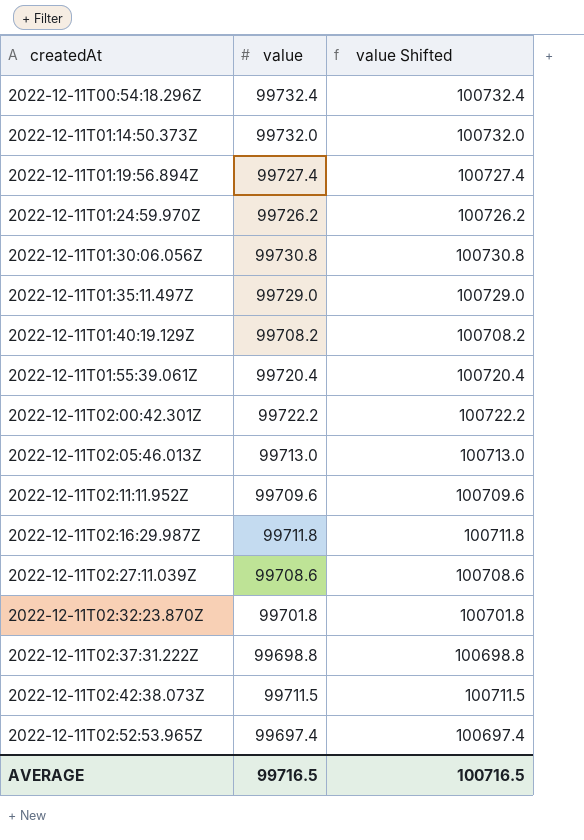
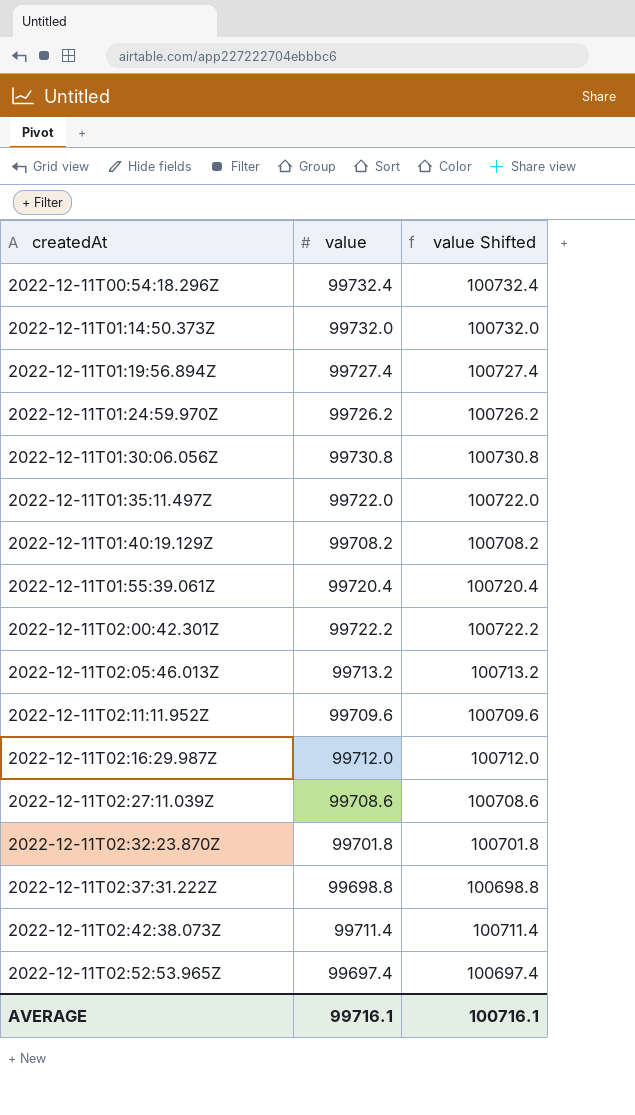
2022-12-11T01:35:11.497Z | value: 99729.0 -> 99722.0
2022-12-11T01:35:11.497Z | value Shifted: 100729.0 -> 100722.0
2022-12-11T02:05:46.013Z | value: 99713.0 -> 99713.2
2022-12-11T02:05:46.013Z | value Shifted: 100713.0 -> 100713.2
2022-12-11T02:16:29.987Z | value: 99711.8 -> 99712.0
2022-12-11T02:16:29.987Z | value Shifted: 100711.8 -> 100712.0
2022-12-11T02:42:38.073Z | value: 99711.5 -> 99711.4
2022-12-11T02:42:38.073Z | value Shifted: 100711.5 -> 100711.4
AVERAGE | value: 99716.5 -> 99716.1
AVERAGE | value Shifted: 100716.5 -> 100716.1

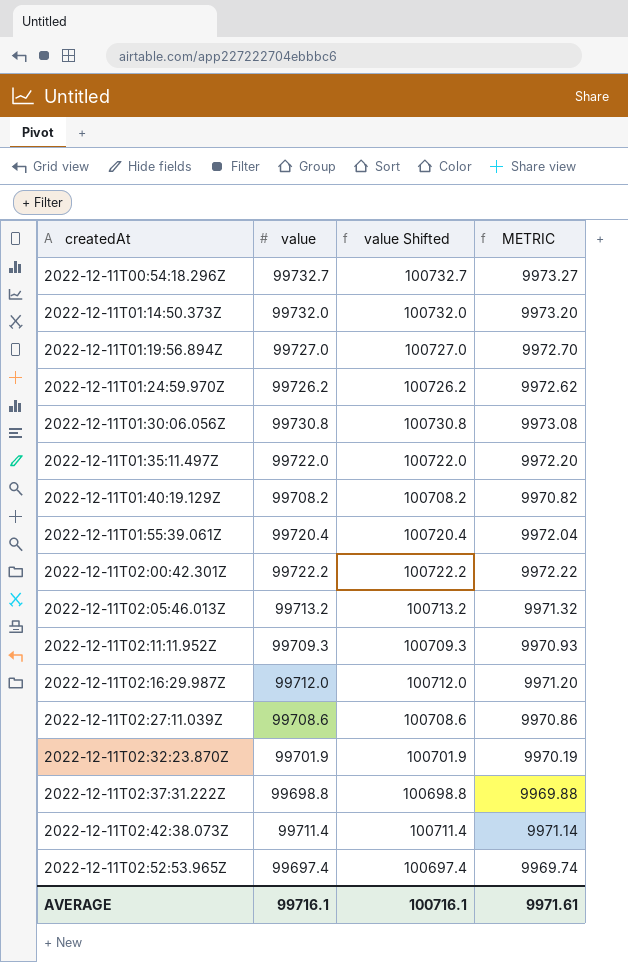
column METRIC | formula: none -> [value] * 0.1
2022-12-11T00:54:18.296Z | value: 99732.4 -> 99732.7
2022-12-11T00:54:18.296Z | value Shifted: 100732.4 -> 100732.7
2022-12-11T01:19:56.894Z | value: 99727.4 -> 99727.0
2022-12-11T01:19:56.894Z | value Shifted: 100727.4 -> 100727.0
2022-12-11T02:11:11.952Z | value: 99709.6 -> 99709.3
2022-12-11T02:11:11.952Z | value Shifted: 100709.6 -> 100709.3
2022-12-11T02:32:23.870Z | value: 99701.8 -> 99701.9
2022-12-11T02:32:23.870Z | value Shifted: 100701.8 -> 100701.9

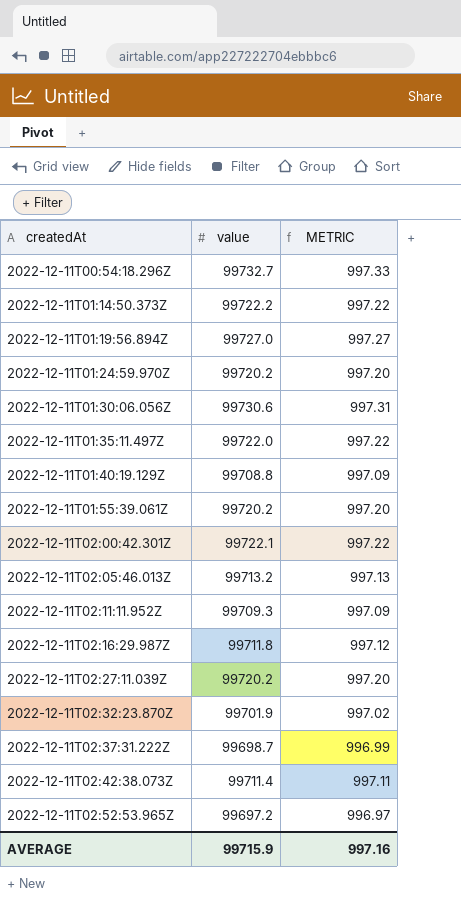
column value Shifted | formula: [value] + 1000 -> none
column METRIC | formula: [value] * 0.1 -> [value] * 0.01
2022-12-11T01:14:50.373Z | value: 99732.0 -> 99722.2
2022-12-11T01:24:59.970Z | value: 99726.2 -> 99720.2
2022-12-11T01:30:06.056Z | value: 99730.8 -> 99730.6
2022-12-11T01:40:19.129Z | value: 99708.2 -> 99708.8
2022-12-11T01:55:39.061Z | value: 99720.4 -> 99720.2
2022-12-11T02:00:42.301Z | value: 99722.2 -> 99722.1
2022-12-11T02:16:29.987Z | value: 99712.0 -> 99711.8
2022-12-11T02:27:11.039Z | value: 99708.6 -> 99720.2
2022-12-11T02:37:31.222Z | value: 99698.8 -> 99698.7
2022-12-11T02:52:53.965Z | value: 99697.4 -> 99697.2
AVERAGE | value: 99716.1 -> 99715.9
AVERAGE | METRIC: 9971.61 -> 997.16

